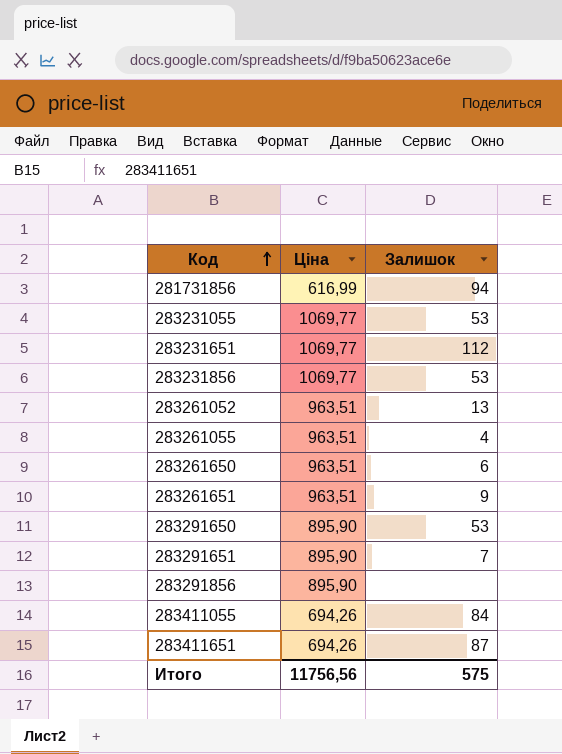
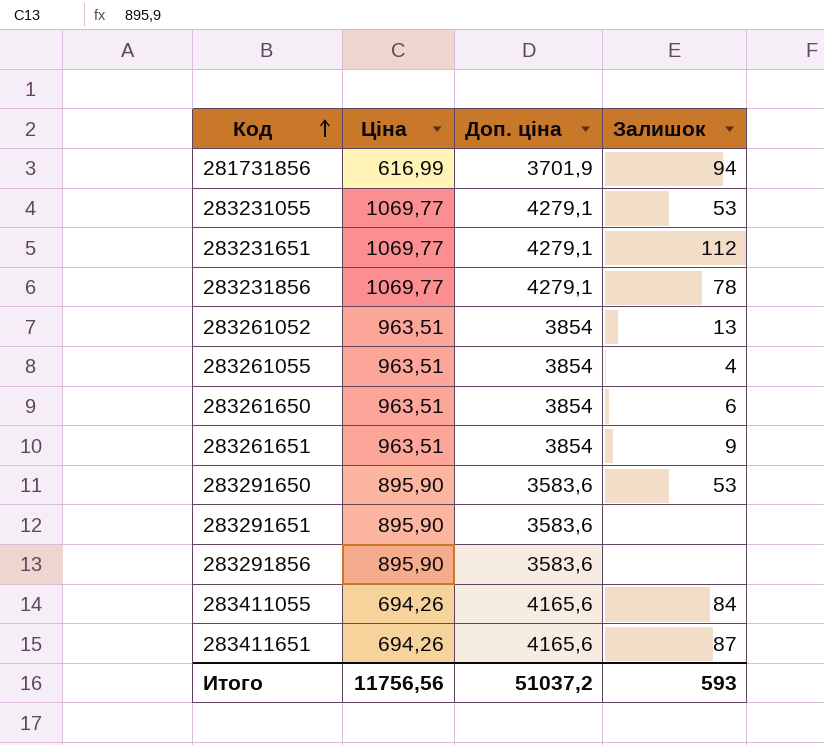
column Доп. ціна | position: none -> 3
283231856 | Залишок: 53 -> 78
283291651 | Залишок: 7 -> none
Итого | Залишок: 575 -> 593

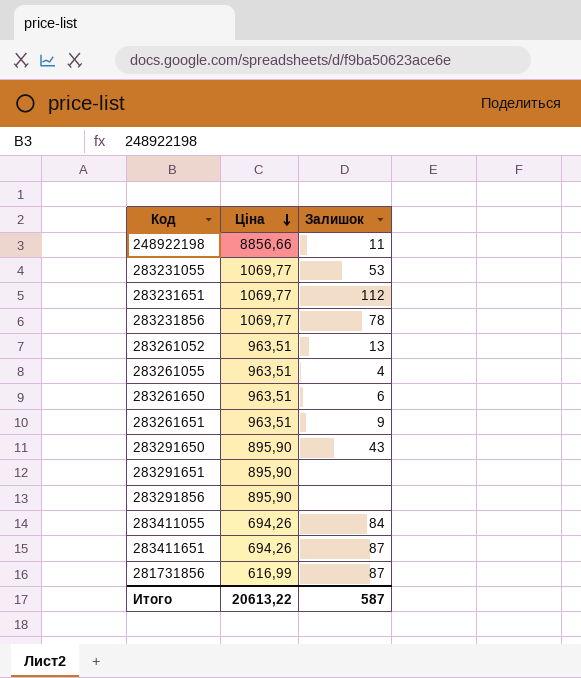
row order: Код ascending -> Ціна descending
column Доп. ціна | position: 3 -> none
row 248922198: none -> 8856,66 | 11
283291650 | Залишок: 53 -> 43
281731856 | Залишок: 94 -> 87
Итого | Ціна: 11756,56 -> 20613,22
Итого | Залишок: 593 -> 587

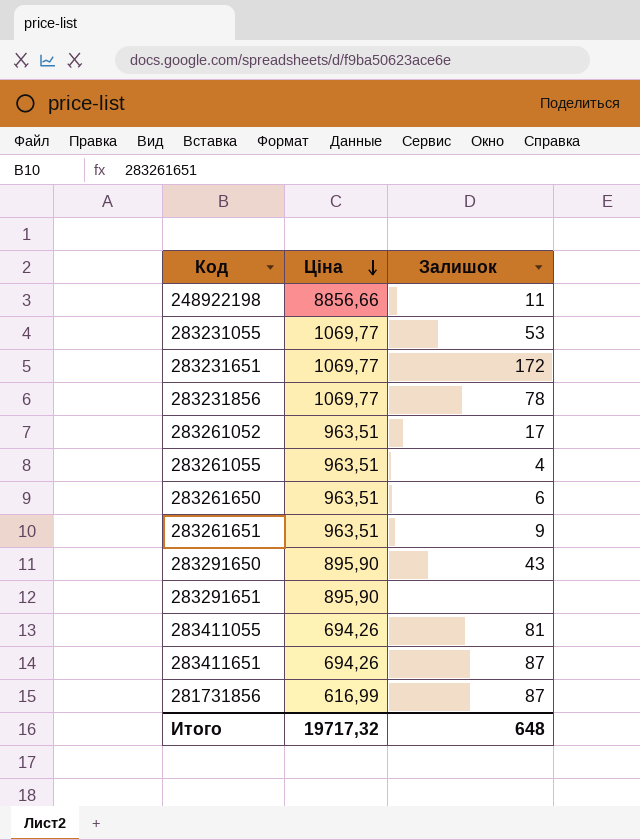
row 283291856: 895,90 | none -> none
283231651 | Залишок: 112 -> 172
283261052 | Залишок: 13 -> 17
283411055 | Залишок: 84 -> 81
Итого | Ціна: 20613,22 -> 19717,32
Итого | Залишок: 587 -> 648

